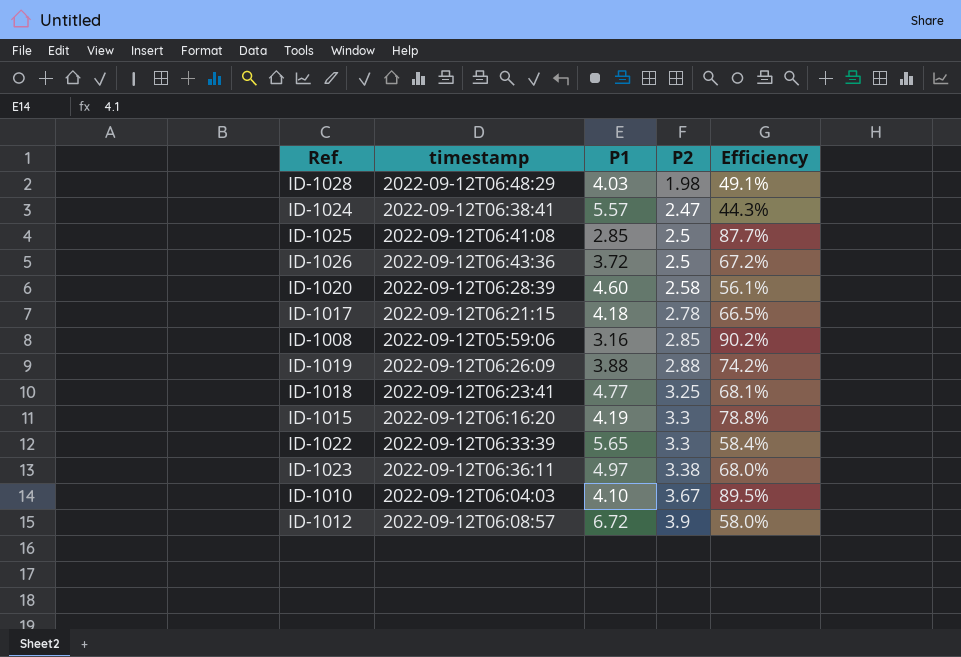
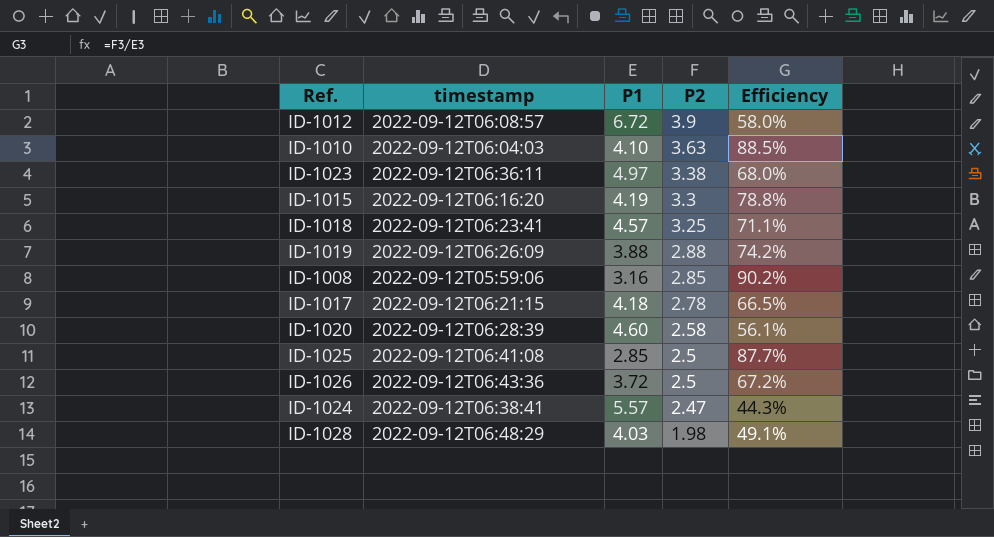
row order: P2 ascending -> P2 descending
row ID-1022: 2022-09-12T06:33:39 | 5.65 | 3.3 | 58.4% -> none
ID-1010 | P2: 3.67 -> 3.63
ID-1010 | Efficiency: 89.5% -> 88.5%
ID-1018 | P1: 4.77 -> 4.57
ID-1018 | Efficiency: 68.1% -> 71.1%

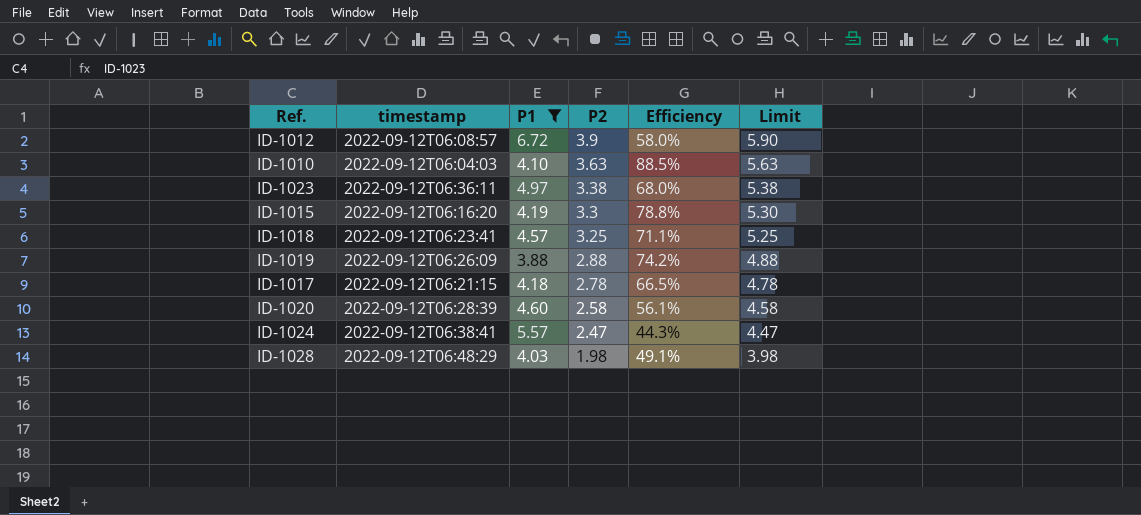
filter: none -> P1 >= 3.88
column Limit | formula: none -> [P2] + 2

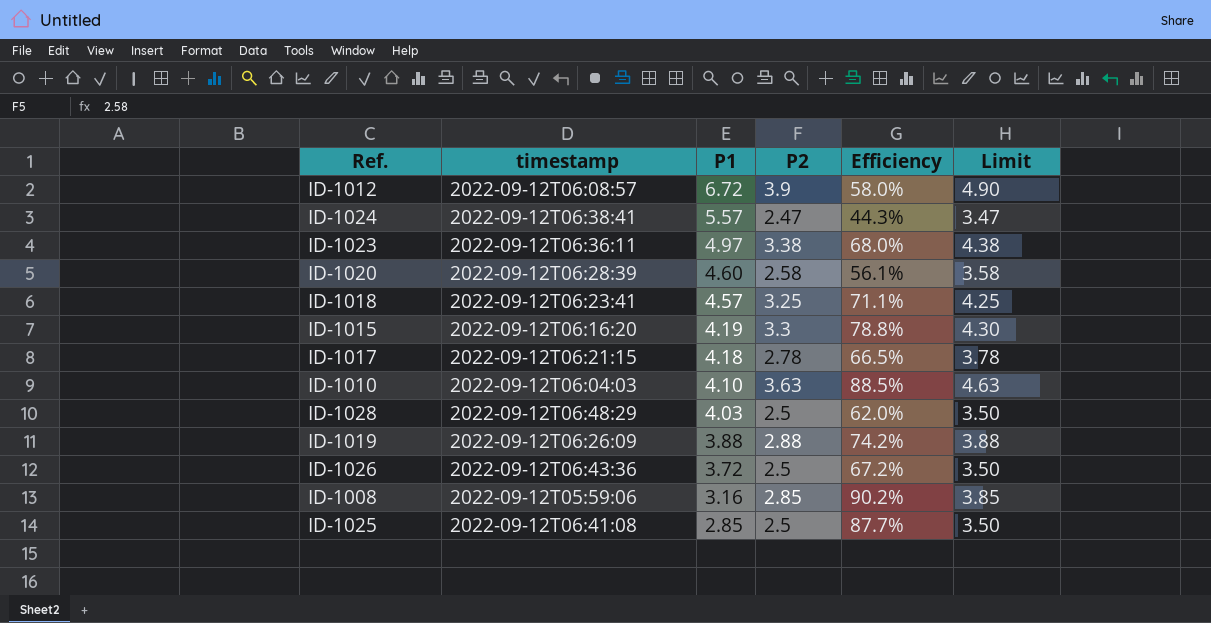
filter: P1 >= 3.88 -> none
row order: P2 descending -> P1 descending
column Limit | formula: [P2] + 2 -> [P2] + 1
ID-1028 | P2: 1.98 -> 2.5
ID-1028 | Efficiency: 49.1% -> 62.0%

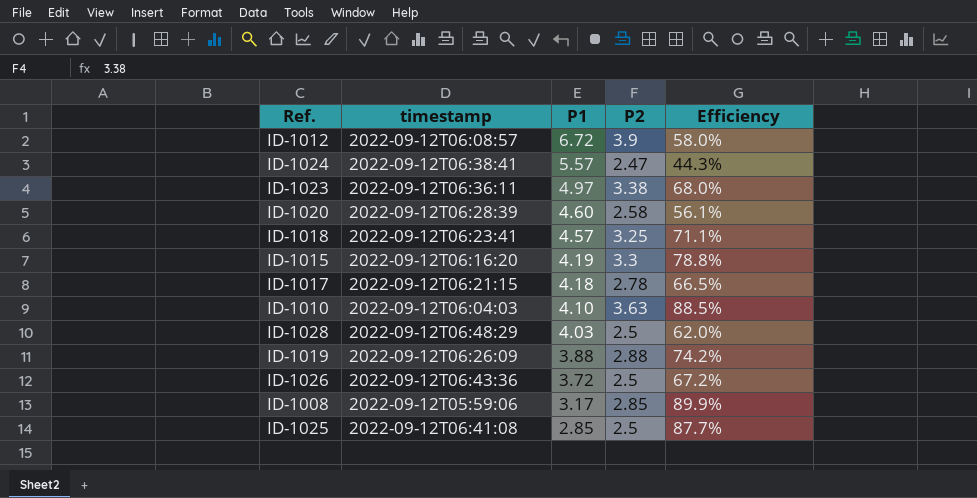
column Limit | formula: [P2] + 1 -> none
ID-1008 | P1: 3.16 -> 3.17
ID-1008 | Efficiency: 90.2% -> 89.9%

